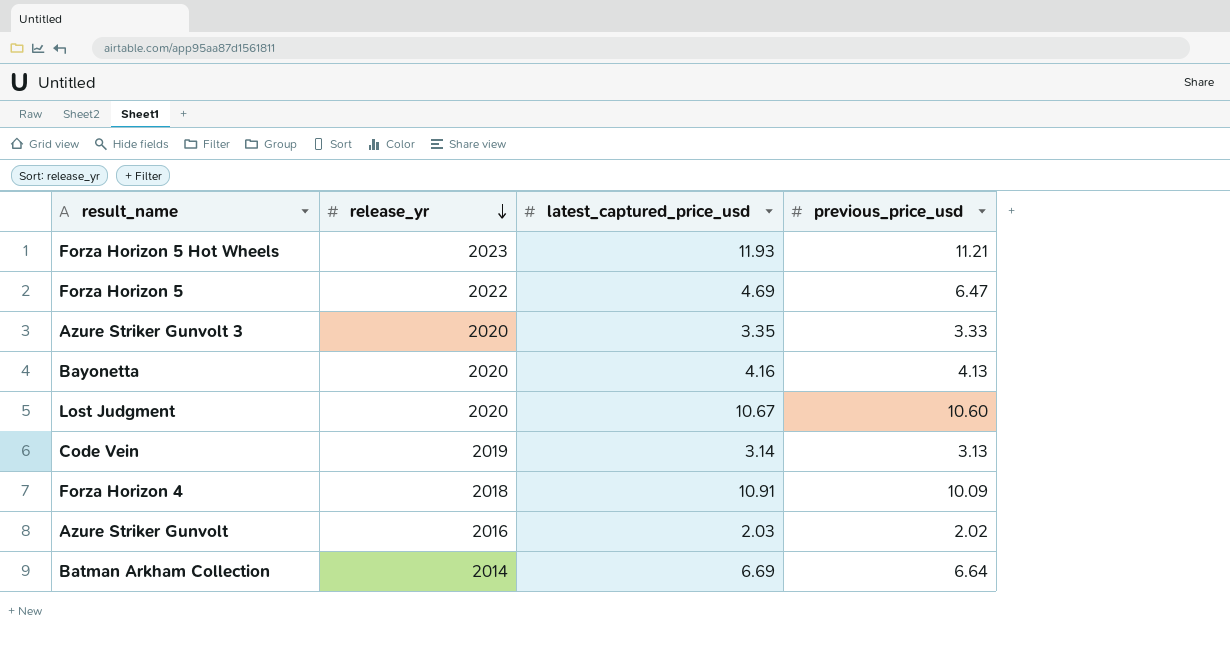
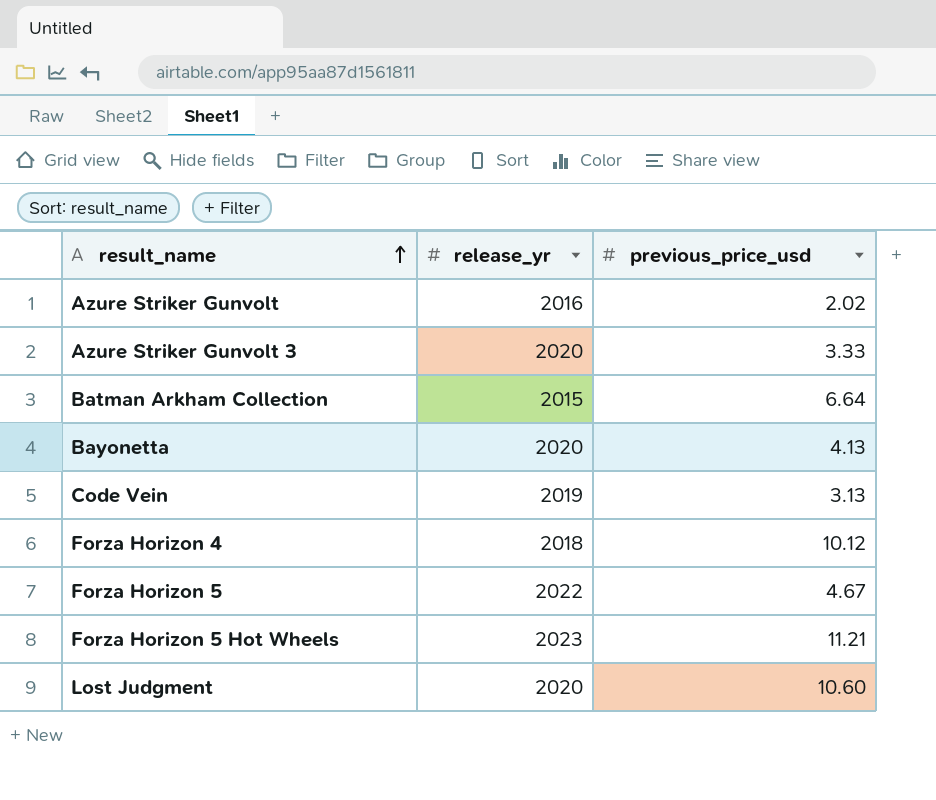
row order: release_yr descending -> result_name ascending
column latest_captured_price_usd | position: 3 -> none
Batman Arkham Collection | release_yr: 2014 -> 2015
Forza Horizon 4 | previous_price_usd: 10.09 -> 10.12
Forza Horizon 5 | previous_price_usd: 6.47 -> 4.67

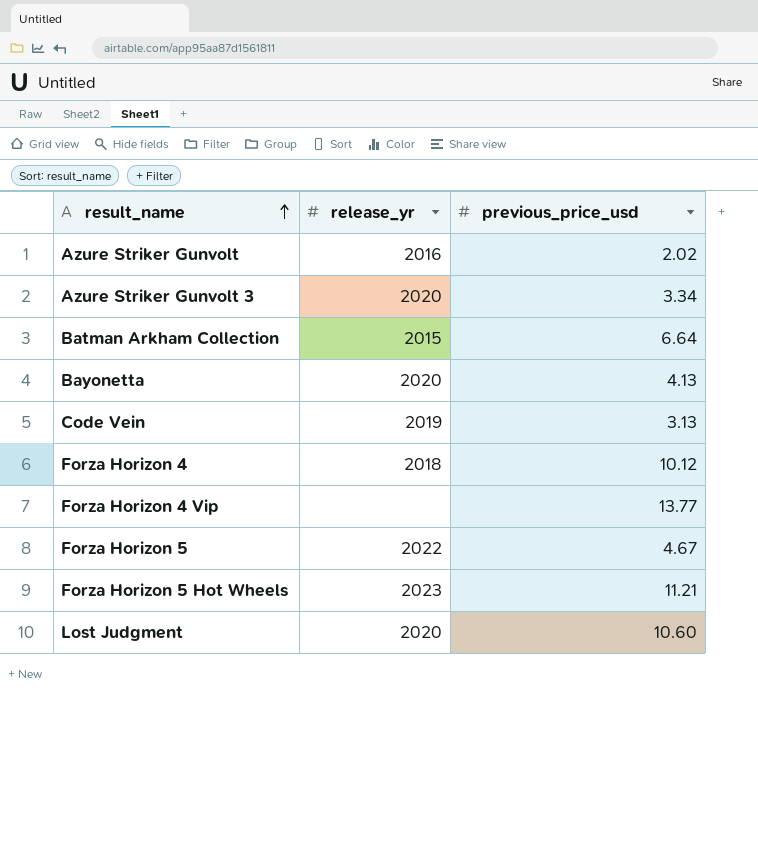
Azure Striker Gunvolt 3 | previous_price_usd: 3.33 -> 3.34
row Forza Horizon 4 Vip: none -> none | 13.77

